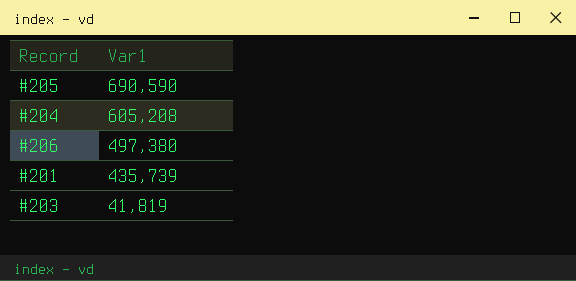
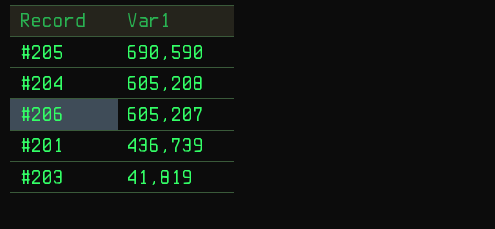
#206 | Var1: 497,380 -> 605,207
#201 | Var1: 435,739 -> 436,739

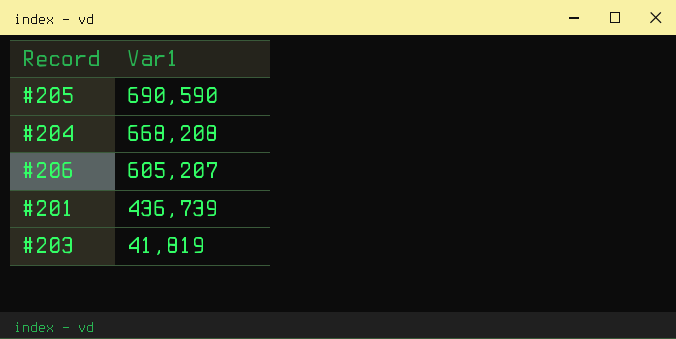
#204 | Var1: 605,208 -> 668,208

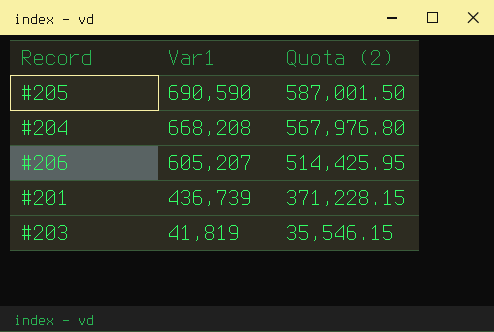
column Quota (2) | formula: none -> [Var1] * 0.85

